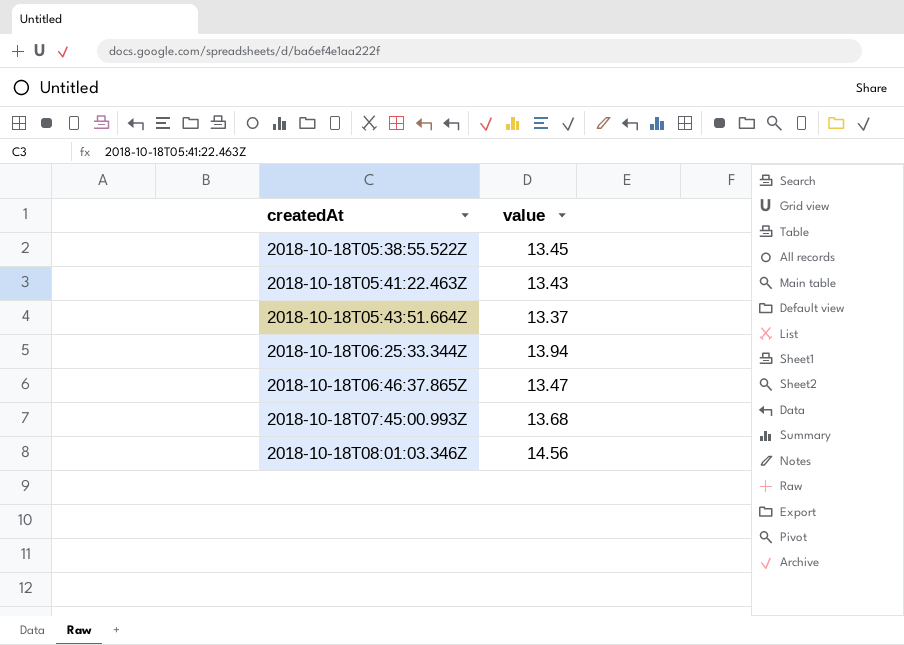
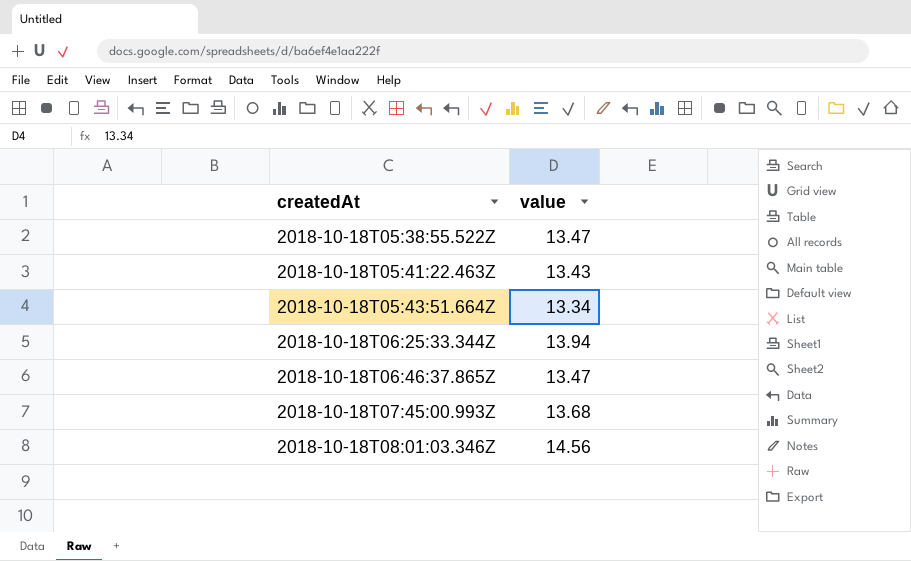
2018-10-18T05:38:55.522Z | value: 13.45 -> 13.47
2018-10-18T05:43:51.664Z | value: 13.37 -> 13.34

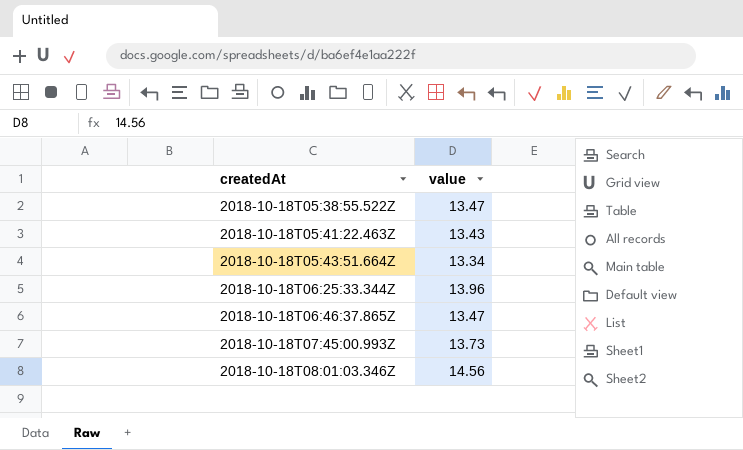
2018-10-18T06:25:33.344Z | value: 13.94 -> 13.96
2018-10-18T07:45:00.993Z | value: 13.68 -> 13.73

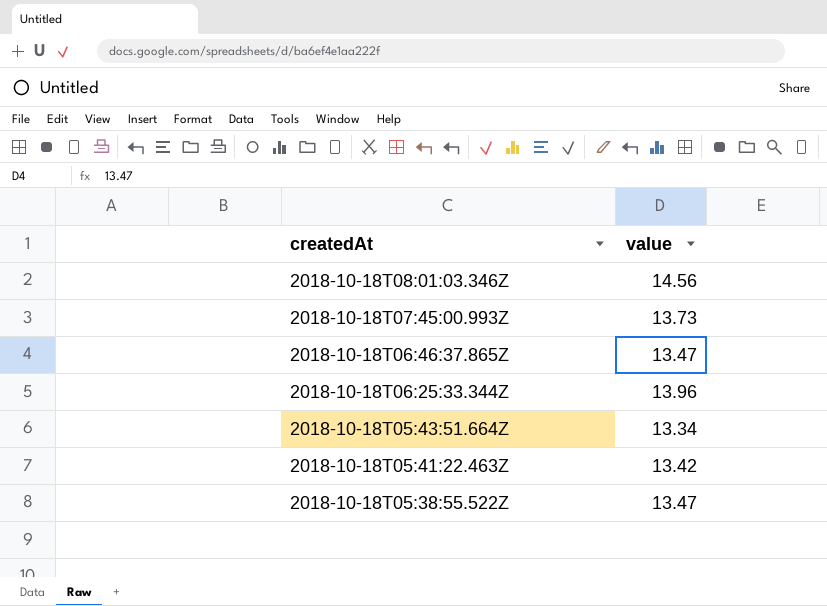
row order: createdAt ascending -> createdAt descending
2018-10-18T05:41:22.463Z | value: 13.43 -> 13.42

